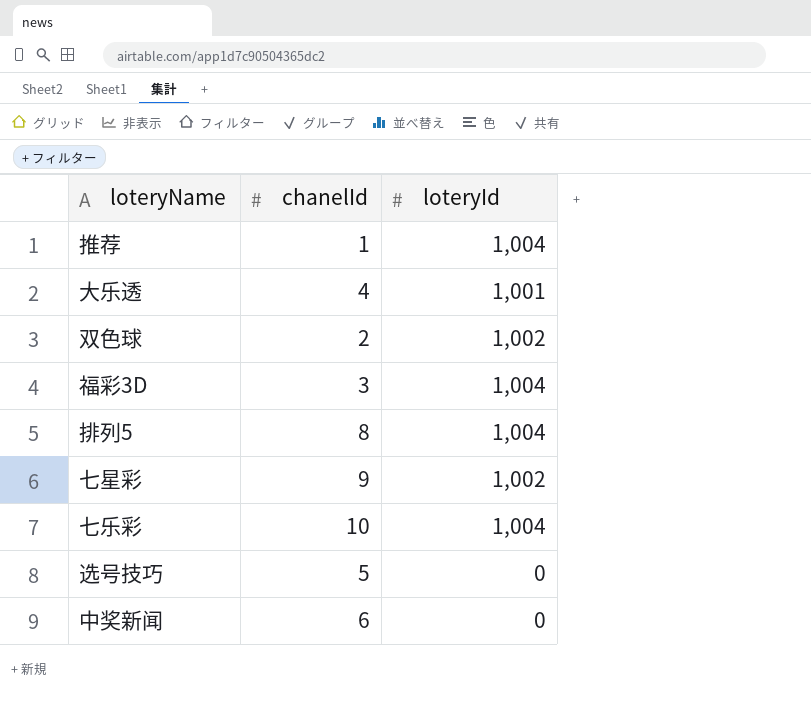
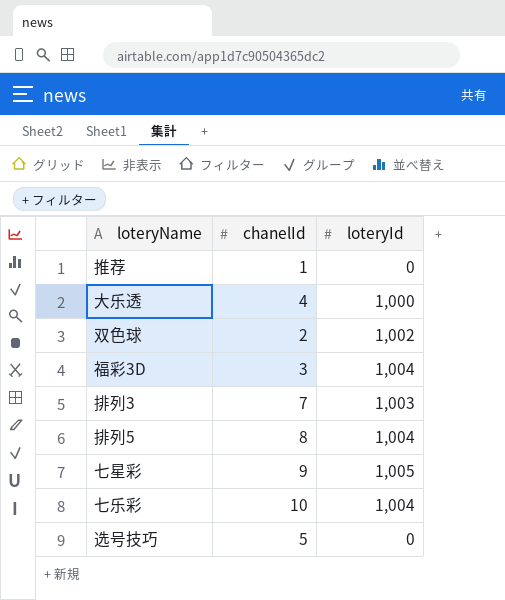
row 中奖新闻: 6 | 0 -> none
推荐 | loteryId: 1,004 -> 0
大乐透 | loteryId: 1,001 -> 1,000
row 排列3: none -> 7 | 1,003
七星彩 | loteryId: 1,002 -> 1,005

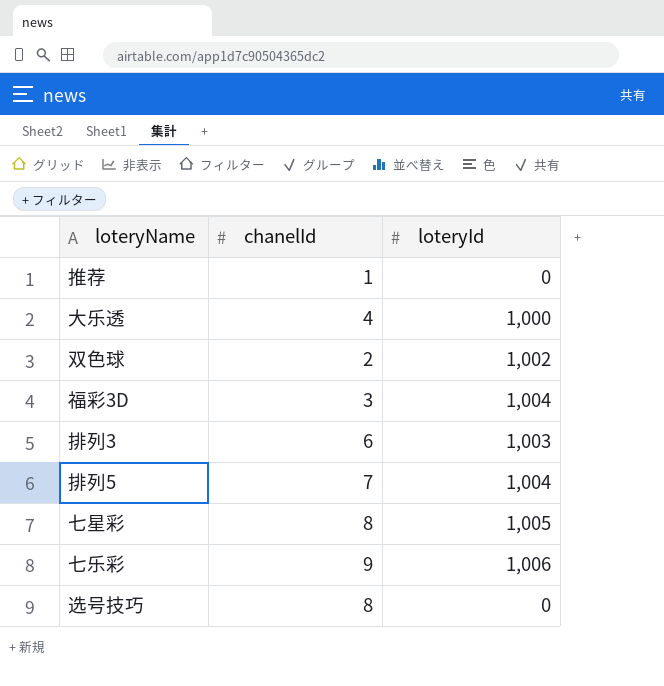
排列3 | chanelId: 7 -> 6
排列5 | chanelId: 8 -> 7
七星彩 | chanelId: 9 -> 8
七乐彩 | chanelId: 10 -> 9
七乐彩 | loteryId: 1,004 -> 1,006
选号技巧 | chanelId: 5 -> 8

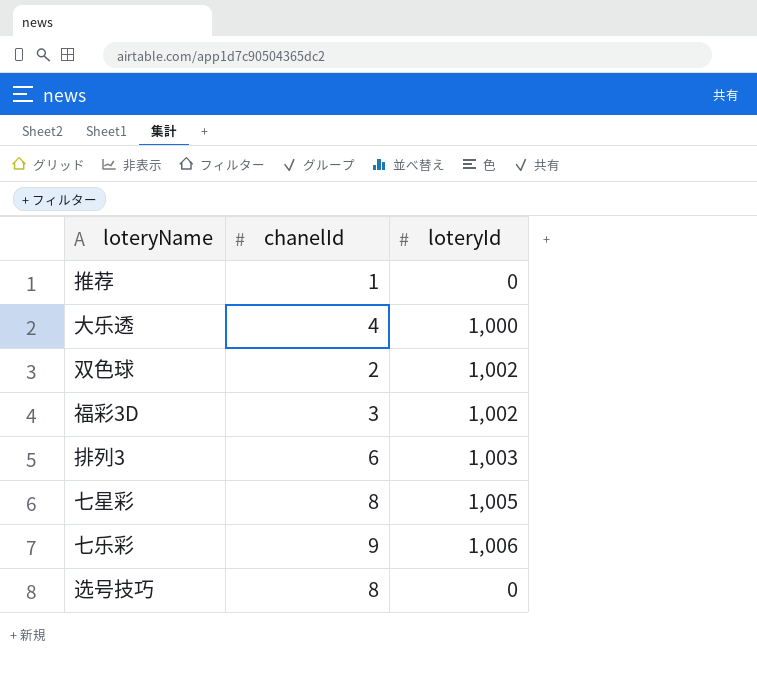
row 排列5: 7 | 1,004 -> none
福彩3D | loteryId: 1,004 -> 1,002

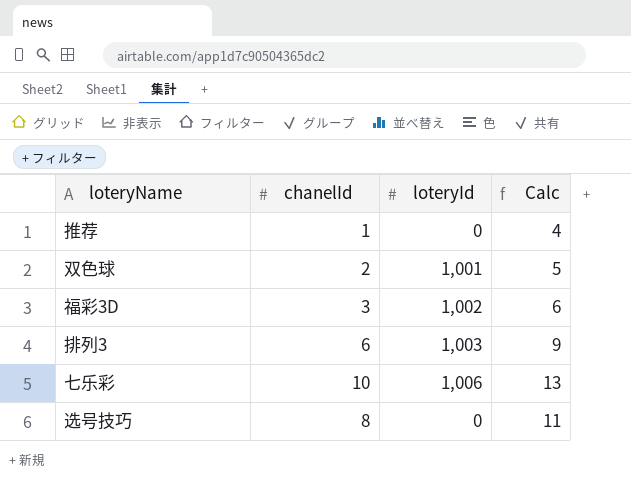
column Calc | formula: none -> [chanelId] + 3
row 大乐透: 4 | 1,000 -> none
row 七星彩: 8 | 1,005 -> none
双色球 | loteryId: 1,002 -> 1,001
七乐彩 | chanelId: 9 -> 10

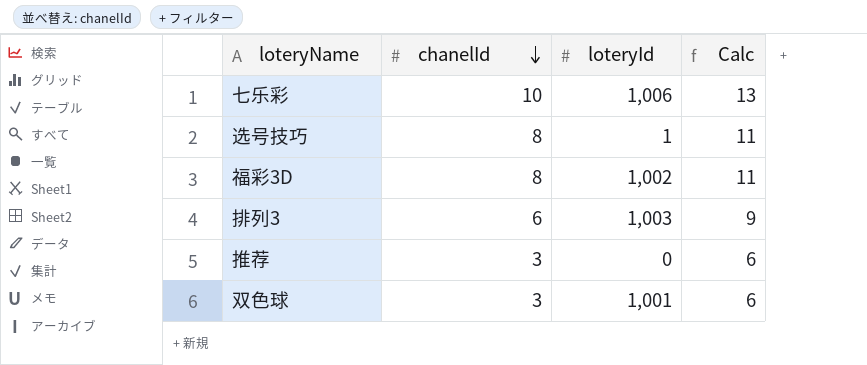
row order: none -> chanelId descending
选号技巧 | loteryId: 0 -> 1
福彩3D | chanelId: 3 -> 8
福彩3D | Calc: 6 -> 11
推荐 | chanelId: 1 -> 3
推荐 | Calc: 4 -> 6
双色球 | chanelId: 2 -> 3
双色球 | Calc: 5 -> 6

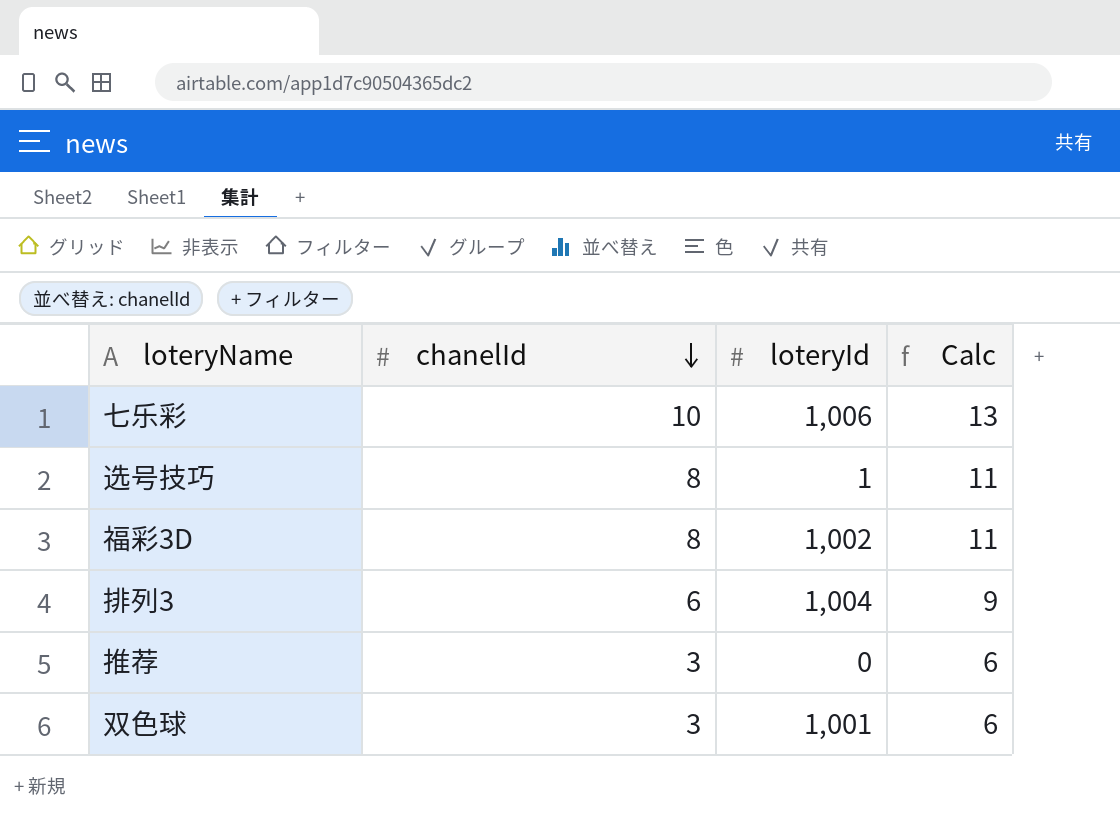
排列3 | loteryId: 1,003 -> 1,004

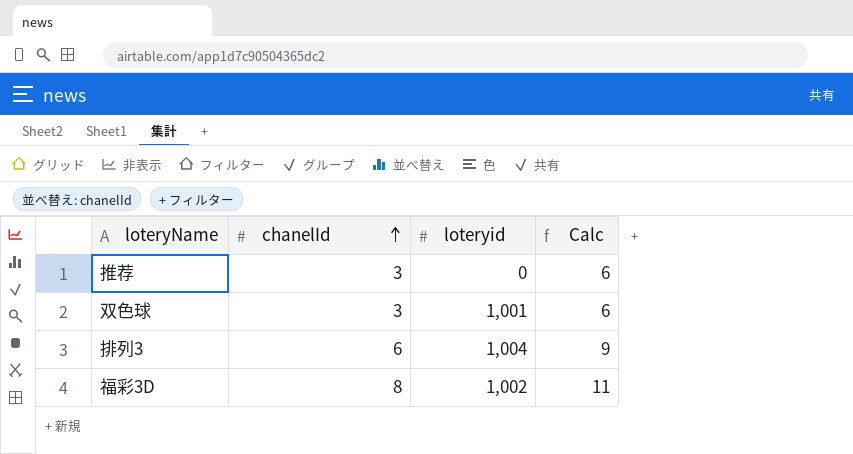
row order: chanelId descending -> chanelId ascending
column name: loteryId -> loteryid
row 七乐彩: 10 | 1,006 | 13 -> none
row 选号技巧: 8 | 1 | 11 -> none

